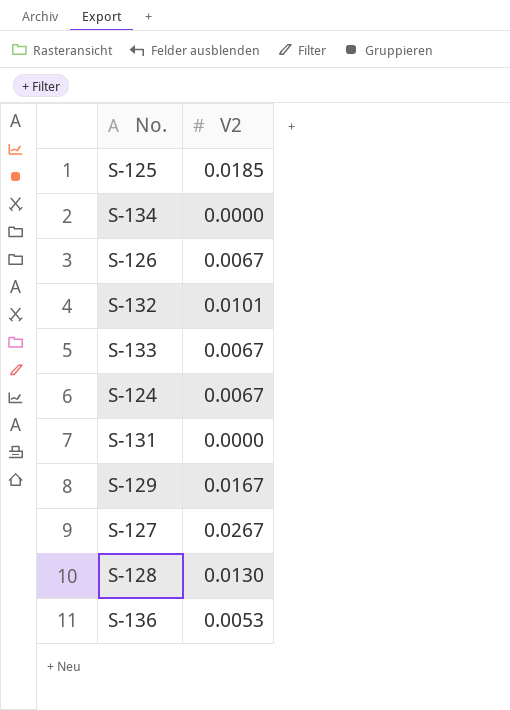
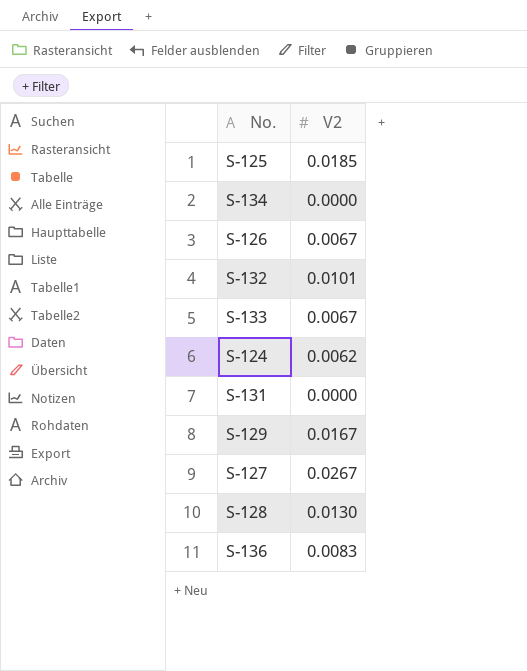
S-124 | V2: 0.0067 -> 0.0062
S-136 | V2: 0.0053 -> 0.0083

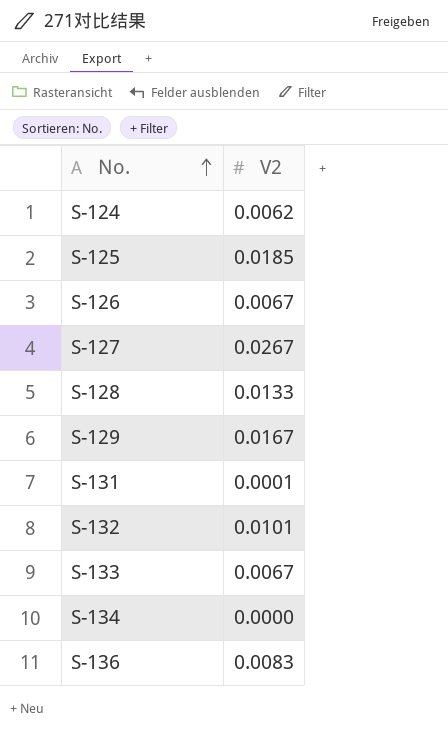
row order: none -> No. ascending
S-128 | V2: 0.0130 -> 0.0133
S-131 | V2: 0.0000 -> 0.0001

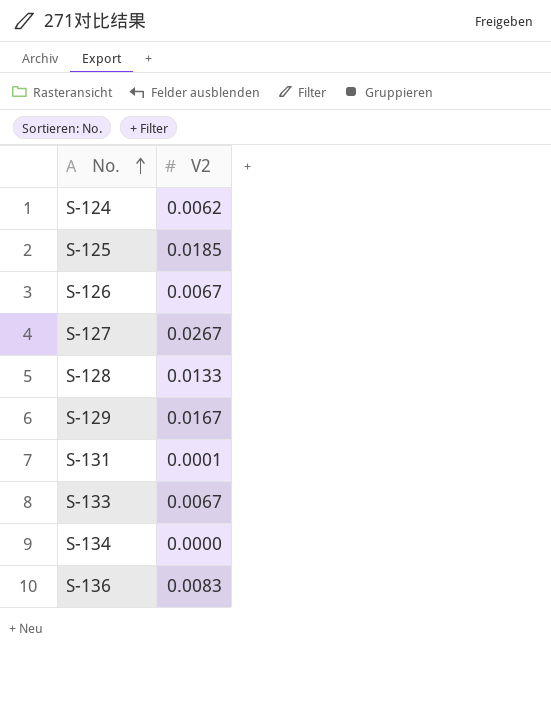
row S-132: 0.0101 -> none

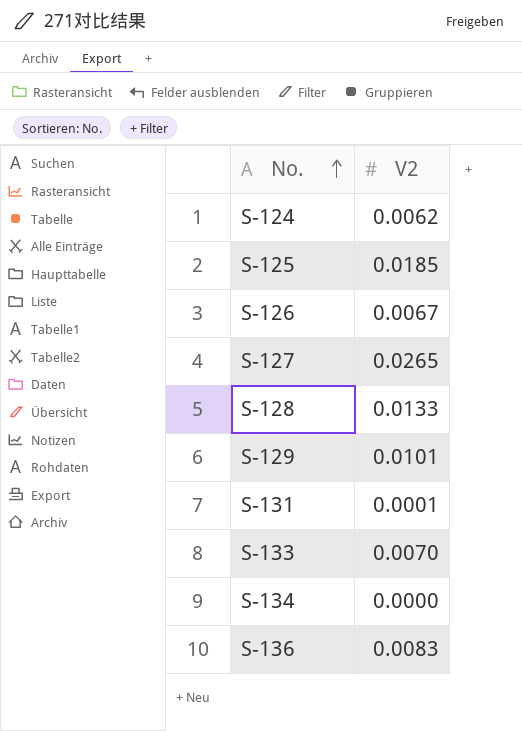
S-127 | V2: 0.0267 -> 0.0265
S-129 | V2: 0.0167 -> 0.0101
S-133 | V2: 0.0067 -> 0.0070

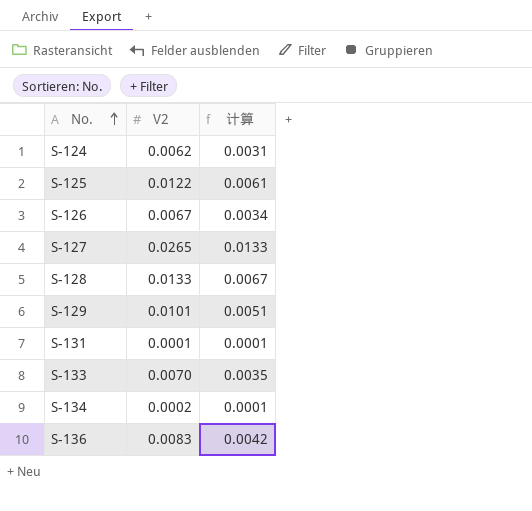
column 计算 | formula: none -> [V2] * 0.5
S-125 | V2: 0.0185 -> 0.0122
S-134 | V2: 0.0000 -> 0.0002

